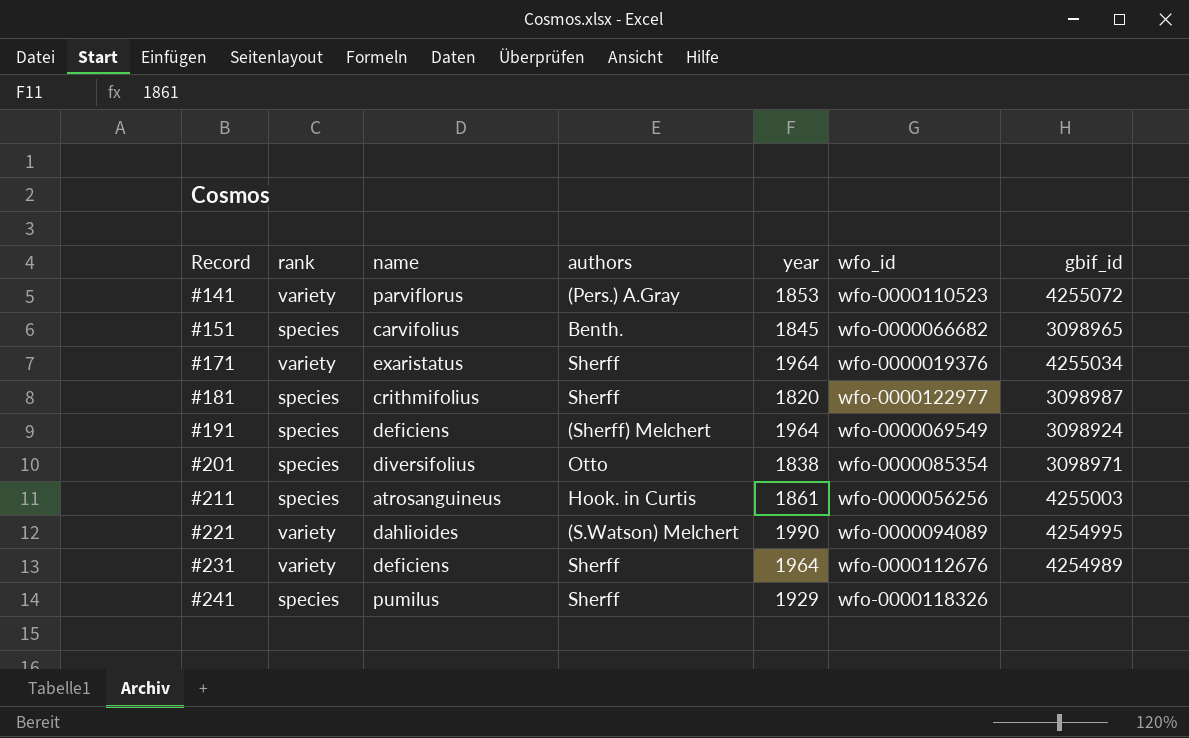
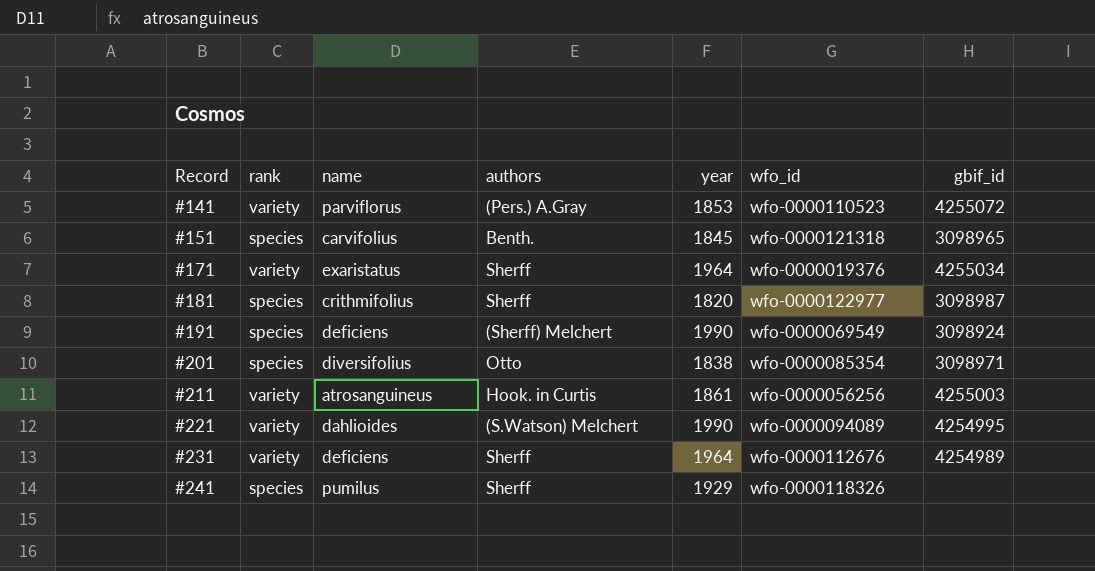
#151 | wfo_id: wfo-0000066682 -> wfo-0000121318
#191 | year: 1964 -> 1990
#211 | rank: species -> variety

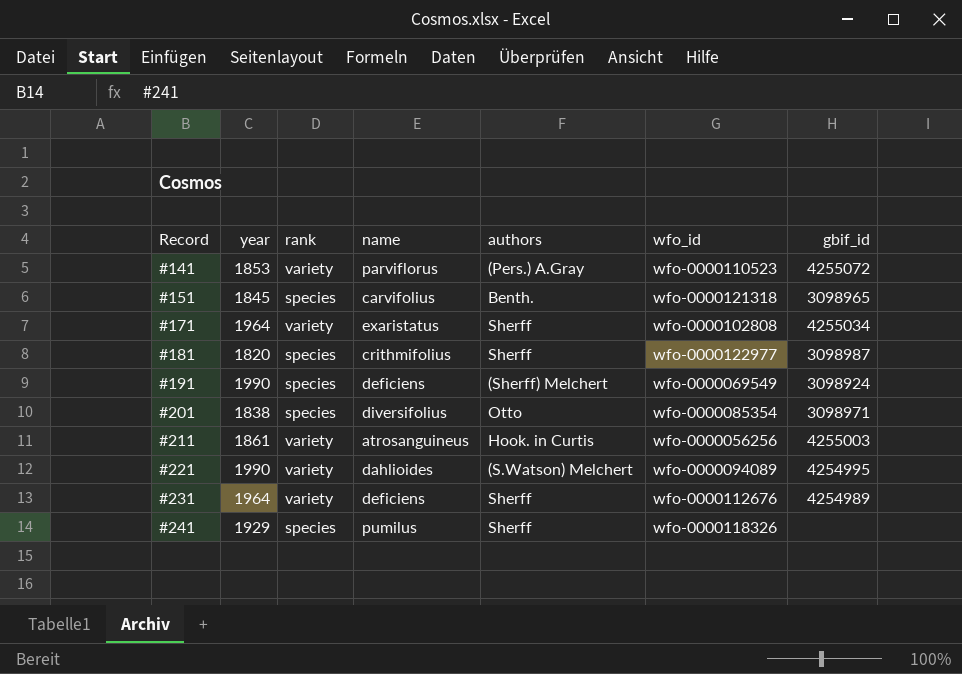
column year | position: 5 -> 2
#171 | wfo_id: wfo-0000019376 -> wfo-0000102808

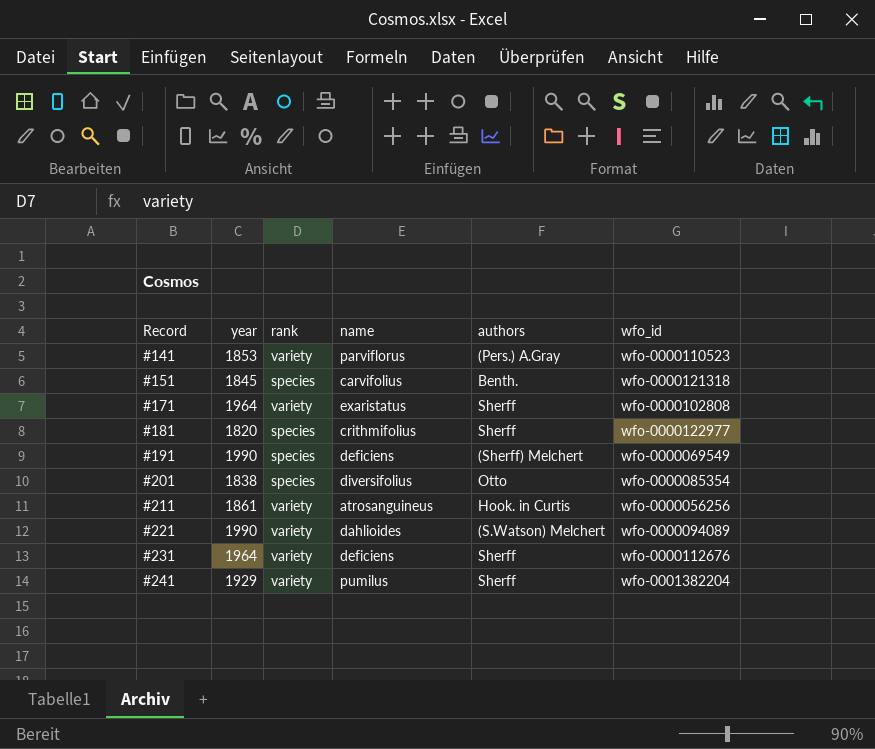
column gbif_id | position: 7 -> none
#241 | rank: species -> variety
#241 | wfo_id: wfo-0000118326 -> wfo-0001382204

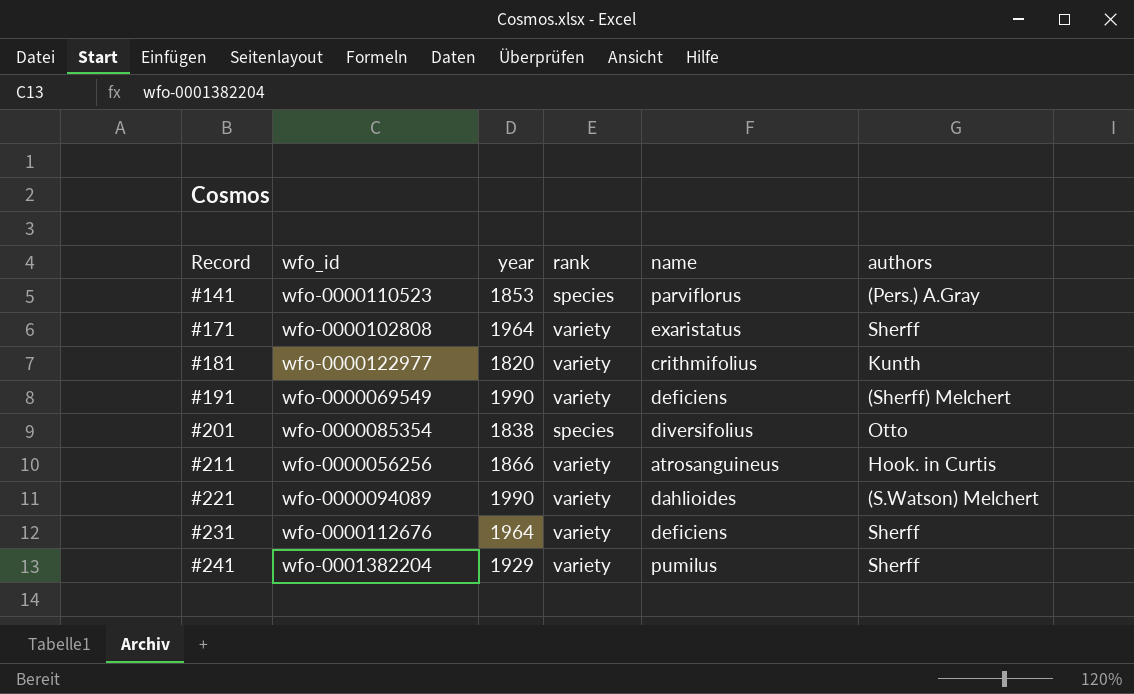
column wfo_id | position: 6 -> 2
row #151: 1845 | species | carvifolius | Benth. | wfo-0000121318 -> none
#141 | rank: variety -> species
#181 | rank: species -> variety
#181 | authors: Sherff -> Kunth
#191 | rank: species -> variety
#211 | year: 1861 -> 1866

